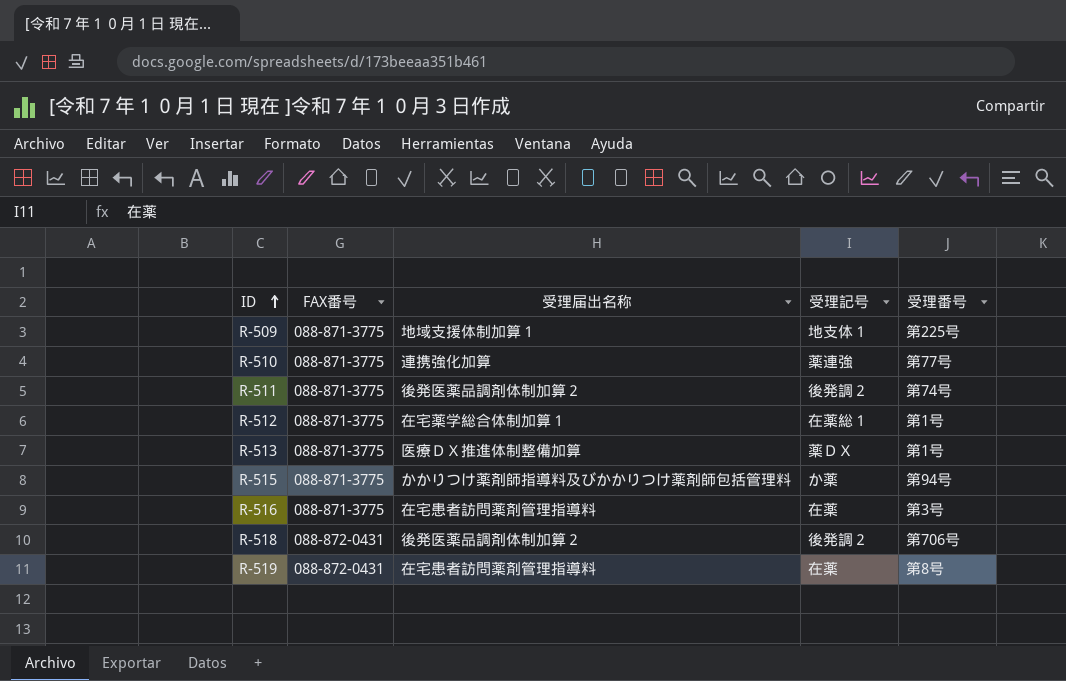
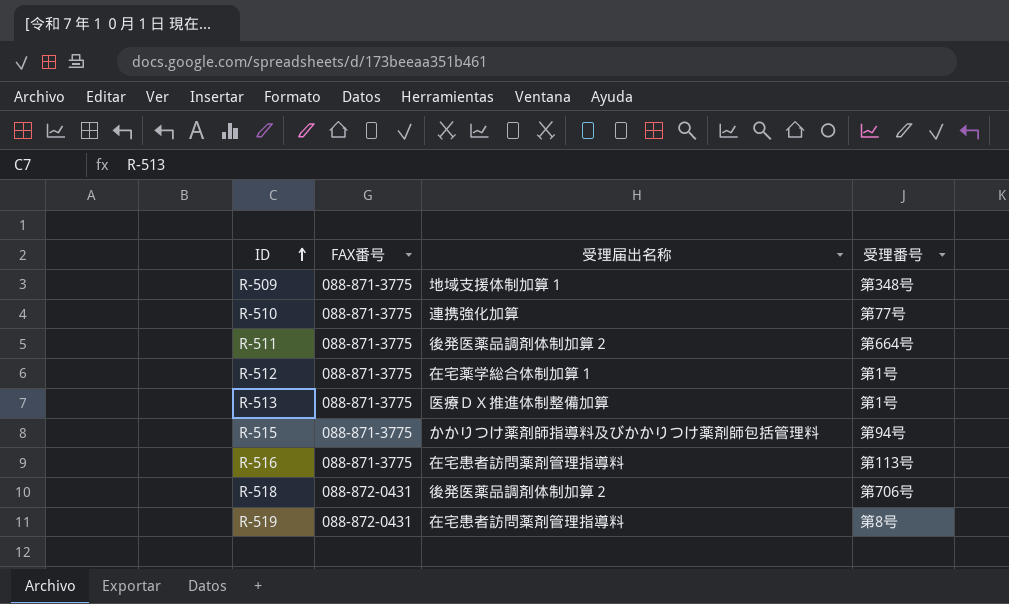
column 受理記号 | position: 4 -> none
R-509 | 受理番号: 第225号 -> 第348号
R-511 | 受理番号: 第74号 -> 第664号
R-516 | 受理番号: 第3号 -> 第113号

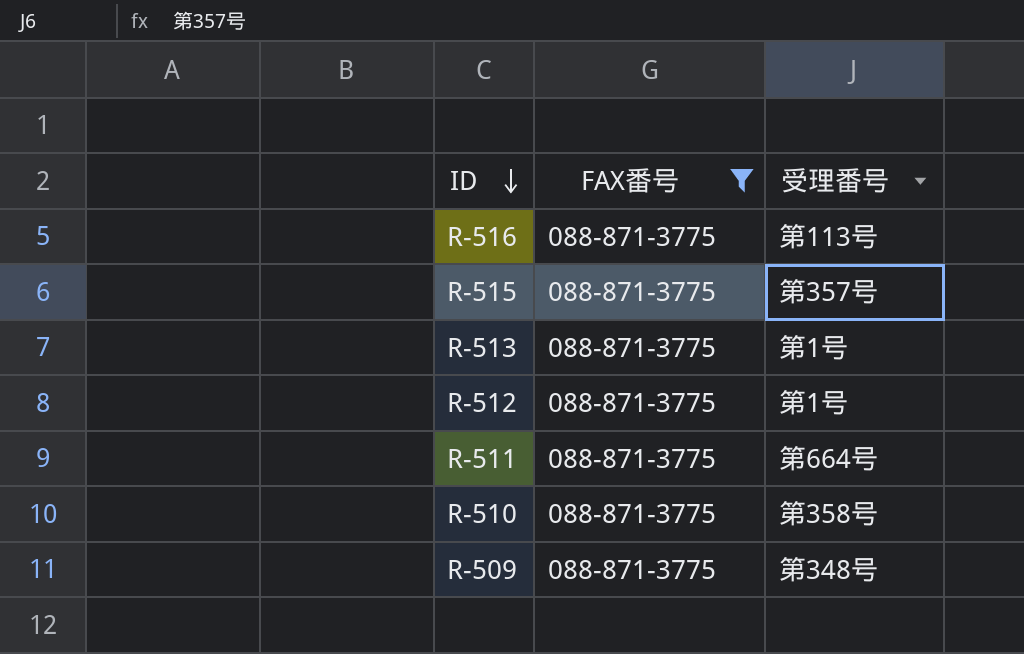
filter: none -> FAX番号 = 088-871-3775
row order: ID ascending -> ID descending
column 受理届出名称 | position: 3 -> none
R-515 | 受理番号: 第94号 -> 第357号
R-510 | 受理番号: 第77号 -> 第358号

